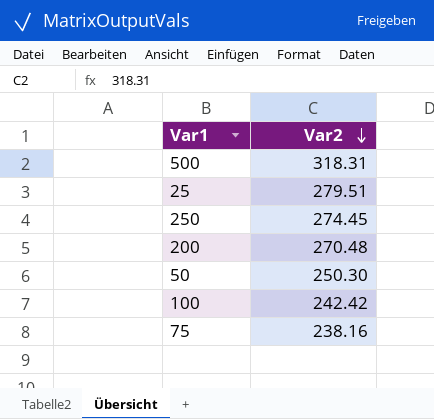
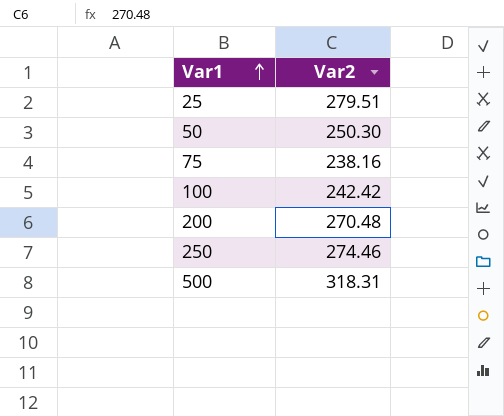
row order: Var2 descending -> Var1 ascending
250 | Var2: 274.45 -> 274.46

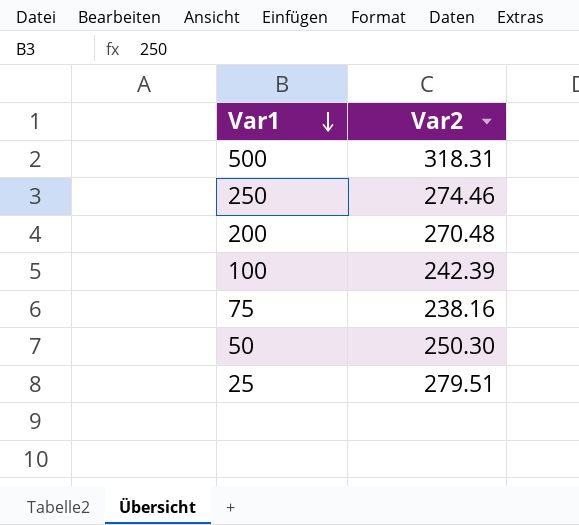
row order: Var1 ascending -> Var1 descending
100 | Var2: 242.42 -> 242.39

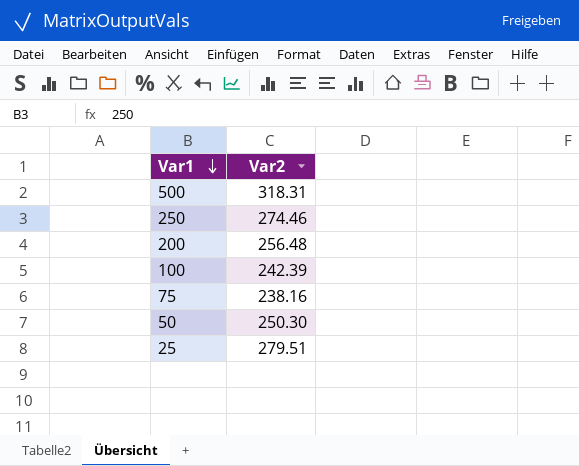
200 | Var2: 270.48 -> 256.48

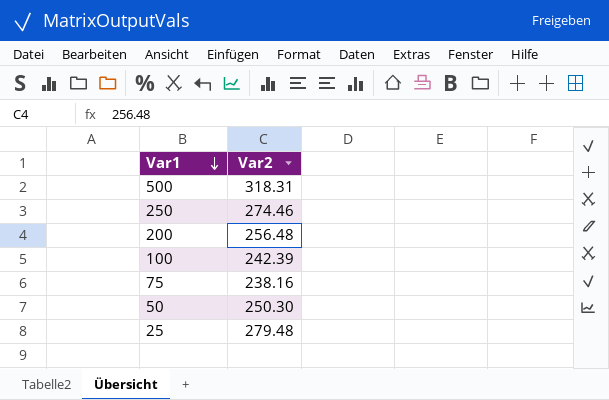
25 | Var2: 279.51 -> 279.48

